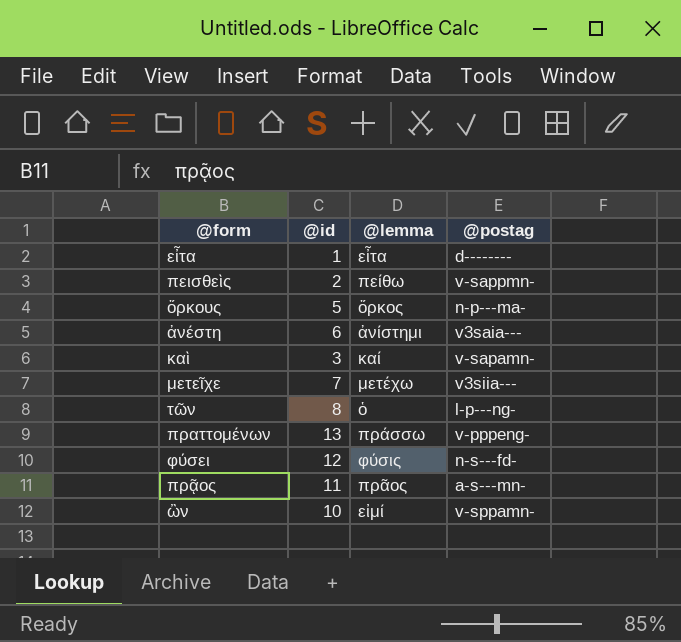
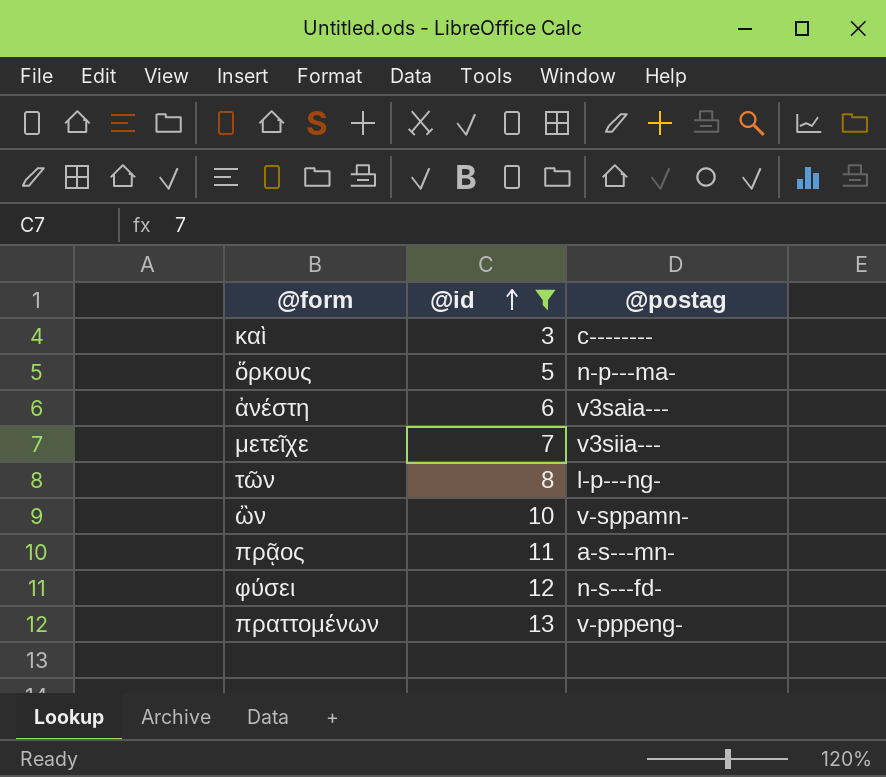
filter: none -> @id >= 3
row order: none -> @id ascending
column @lemma | position: 3 -> none
καὶ | @postag: v-sapamn- -> c--------

